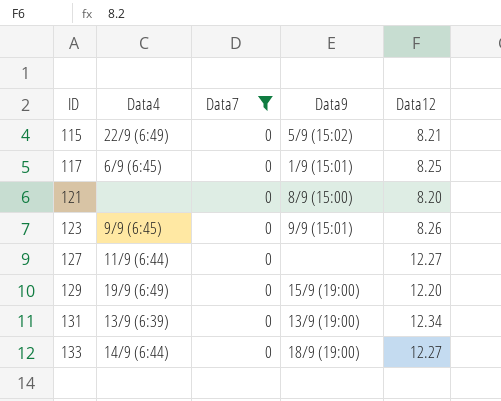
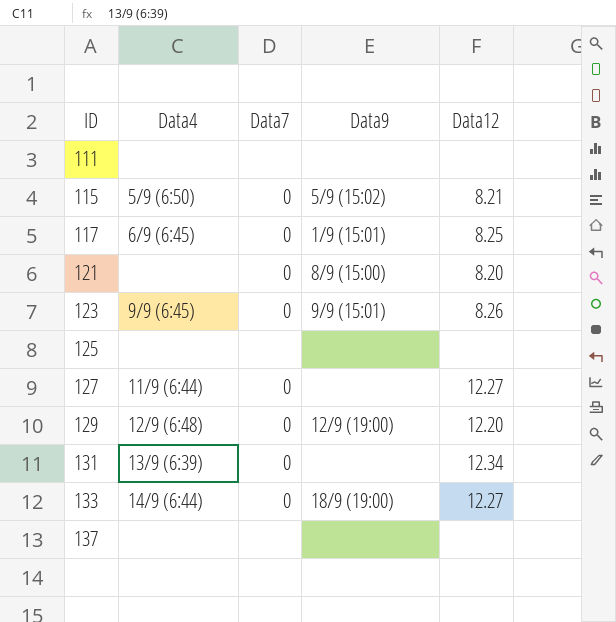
filter: Data7 = 0 -> none
115 | Data4: 22/9 (6:49) -> 5/9 (6:50)
129 | Data4: 19/9 (6:49) -> 12/9 (6:48)
129 | Data9: 15/9 (19:00) -> 12/9 (19:00)
131 | Data9: 13/9 (19:00) -> none

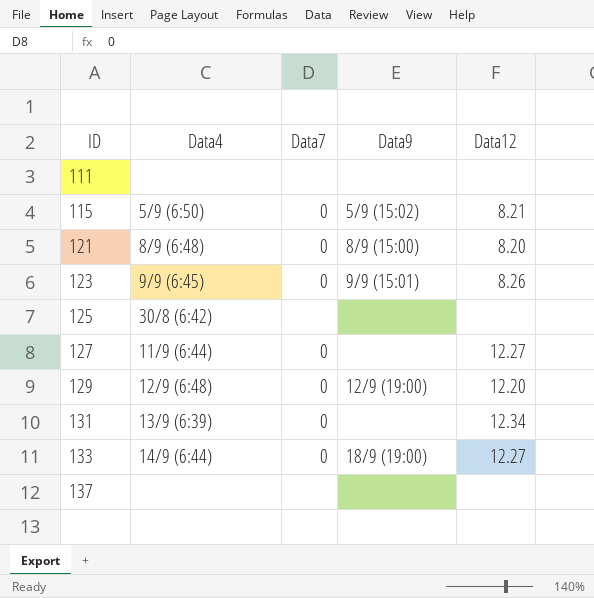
row 117: 6/9 (6:45) | 0 | 1/9 (15:01) | 8.25 -> none
121 | Data4: none -> 8/9 (6:48)
125 | Data4: none -> 30/8 (6:42)

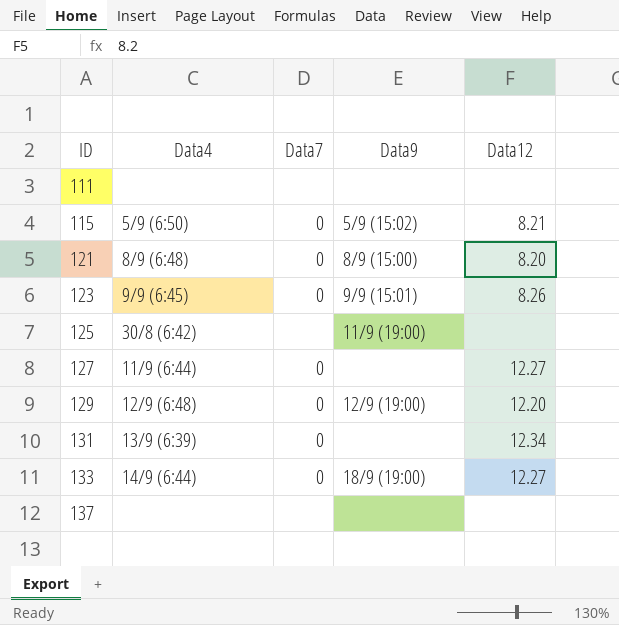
125 | Data9: none -> 11/9 (19:00)

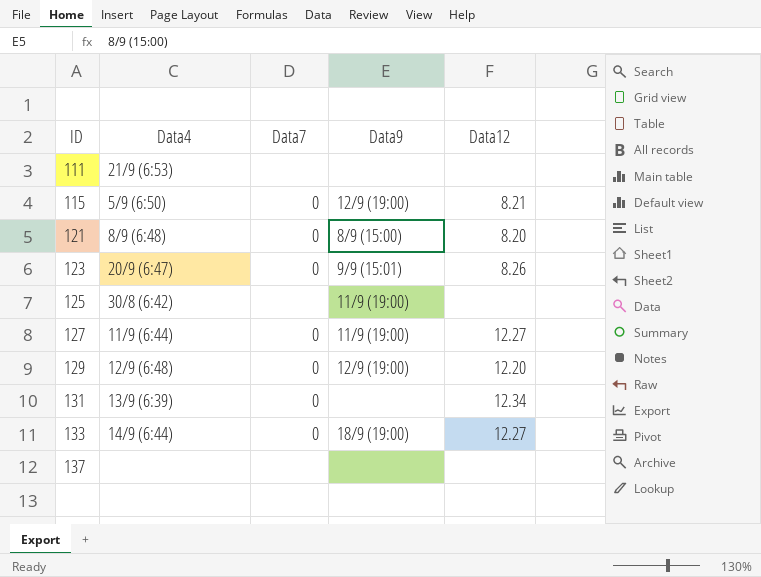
111 | Data4: none -> 21/9 (6:53)
115 | Data9: 5/9 (15:02) -> 12/9 (19:00)
123 | Data4: 9/9 (6:45) -> 20/9 (6:47)
127 | Data9: none -> 11/9 (19:00)

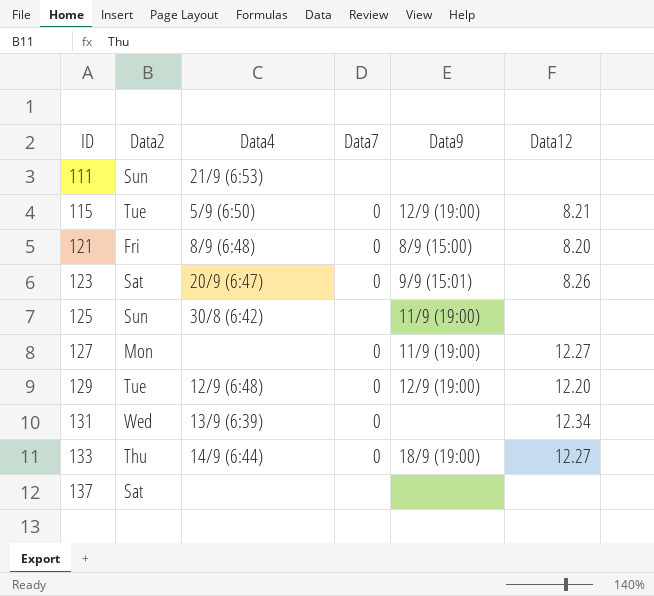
column Data2 | position: none -> 2
127 | Data4: 11/9 (6:44) -> none

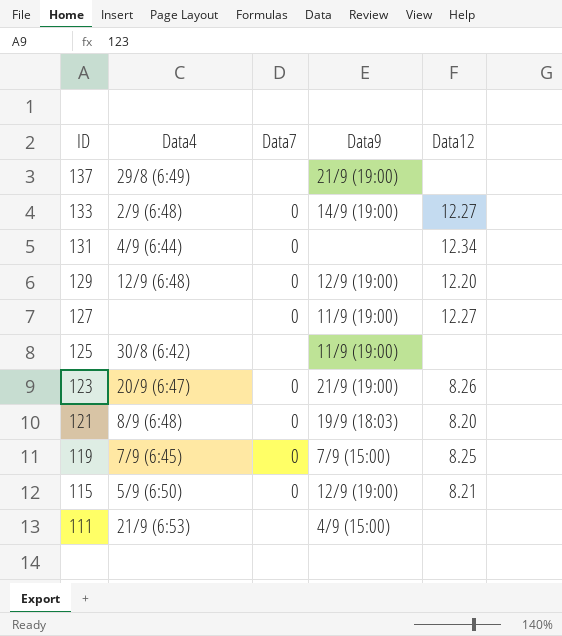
row order: ID ascending -> ID descending
column Data2 | position: 2 -> none
137 | Data4: none -> 29/8 (6:49)
137 | Data9: none -> 21/9 (19:00)
133 | Data4: 14/9 (6:44) -> 2/9 (6:48)
133 | Data9: 18/9 (19:00) -> 14/9 (19:00)
131 | Data4: 13/9 (6:39) -> 4/9 (6:44)
123 | Data9: 9/9 (15:01) -> 21/9 (19:00)
121 | Data9: 8/9 (15:00) -> 19/9 (18:03)
row 119: none -> 7/9 (6:45) | 0 | 7/9 (15:00) | 8.25
111 | Data9: none -> 4/9 (15:00)

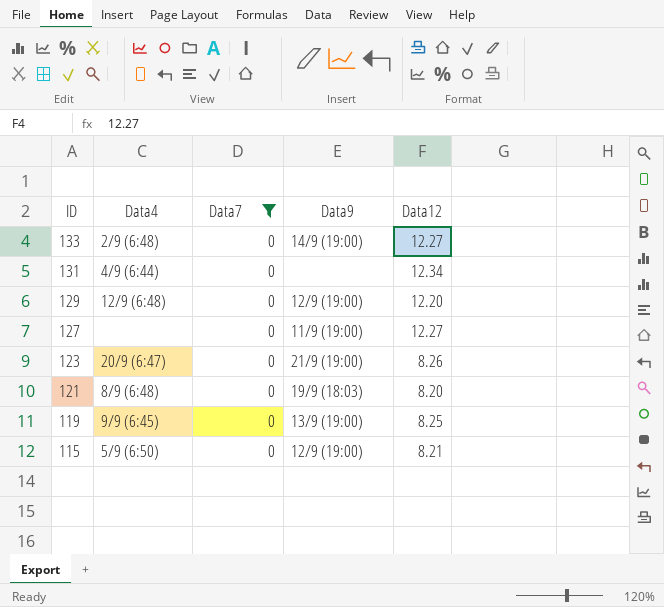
filter: none -> Data7 = 0
119 | Data4: 7/9 (6:45) -> 9/9 (6:45)
119 | Data9: 7/9 (15:00) -> 13/9 (19:00)

